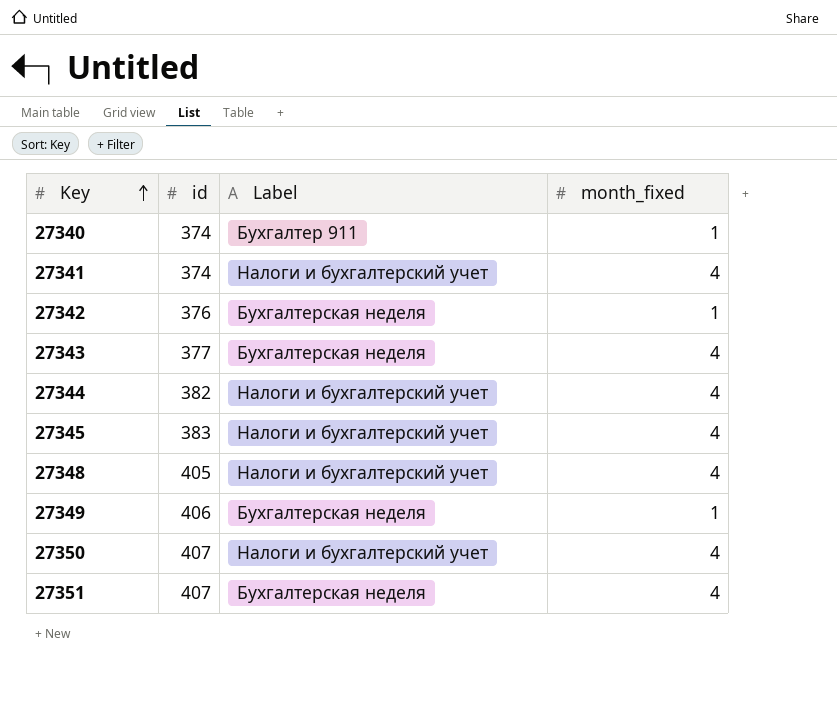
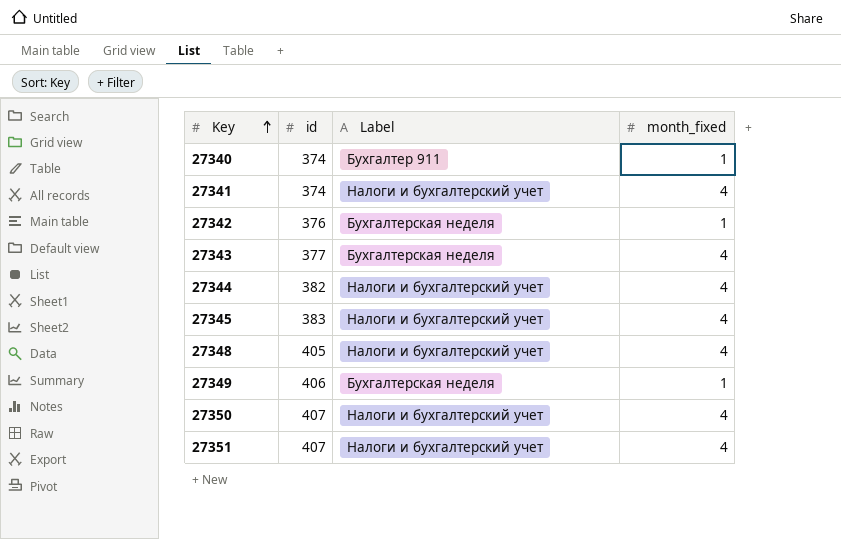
27351 | Label: Бухгалтерская неделя -> Налоги и бухгалтерский учет

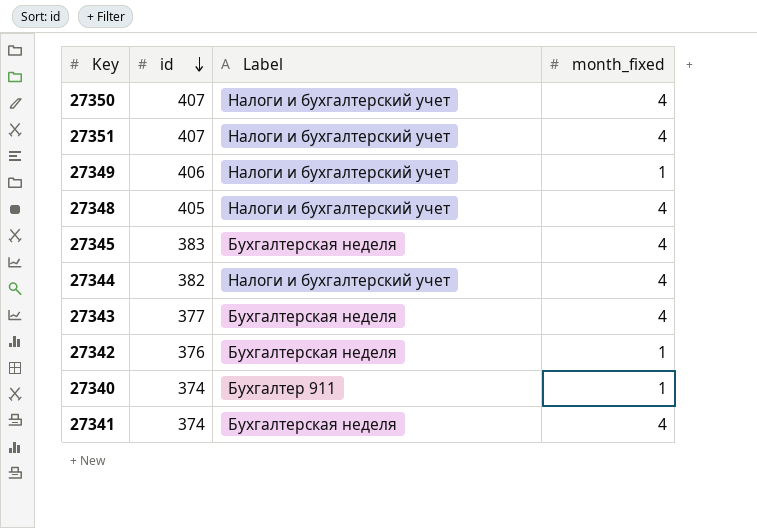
row order: Key ascending -> id descending
27349 | Label: Бухгалтерская неделя -> Налоги и бухгалтерский учет
27345 | Label: Налоги и бухгалтерский учет -> Бухгалтерская неделя
27341 | Label: Налоги и бухгалтерский учет -> Бухгалтерская неделя

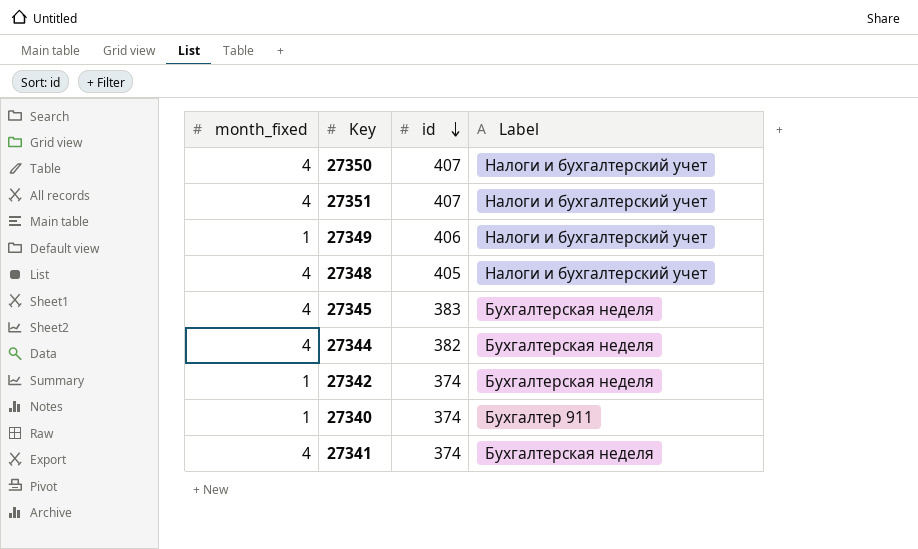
column month_fixed | position: 4 -> 1
row 27343: 377 | Бухгалтерская неделя | 4 -> none
27344 | Label: Налоги и бухгалтерский учет -> Бухгалтерская неделя
27342 | id: 376 -> 374

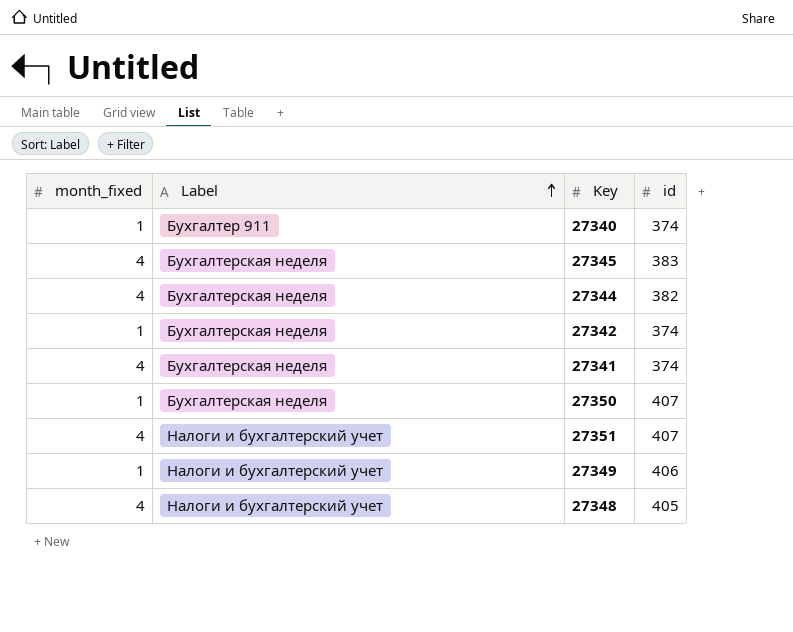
row order: id descending -> Label ascending
column Label | position: 4 -> 2
27350 | month_fixed: 4 -> 1
27350 | Label: Налоги и бухгалтерский учет -> Бухгалтерская неделя

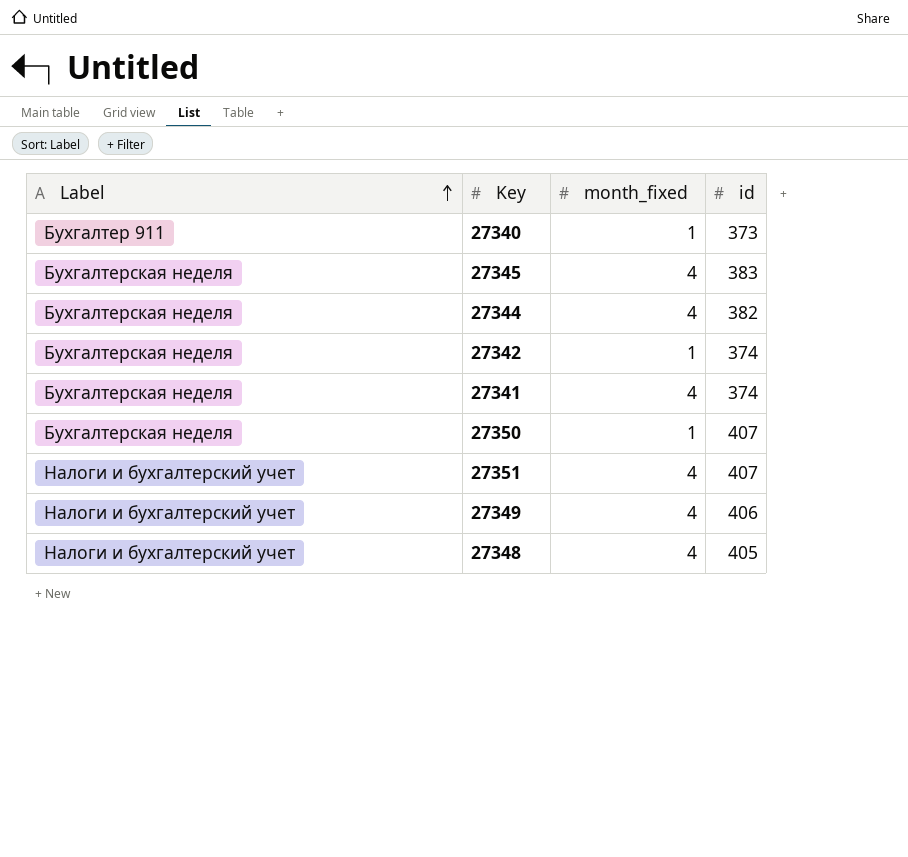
column month_fixed | position: 1 -> 3
27340 | id: 374 -> 373
27349 | month_fixed: 1 -> 4

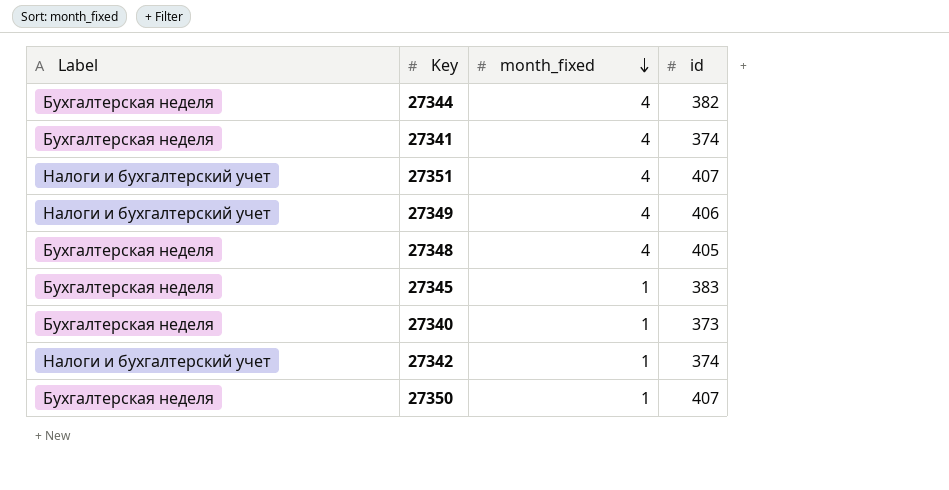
row order: Label ascending -> month_fixed descending
27348 | Label: Налоги и бухгалтерский учет -> Бухгалтерская неделя
27345 | month_fixed: 4 -> 1
27340 | Label: Бухгалтер 911 -> Бухгалтерская неделя
27342 | Label: Бухгалтерская неделя -> Налоги и бухгалтерский учет

